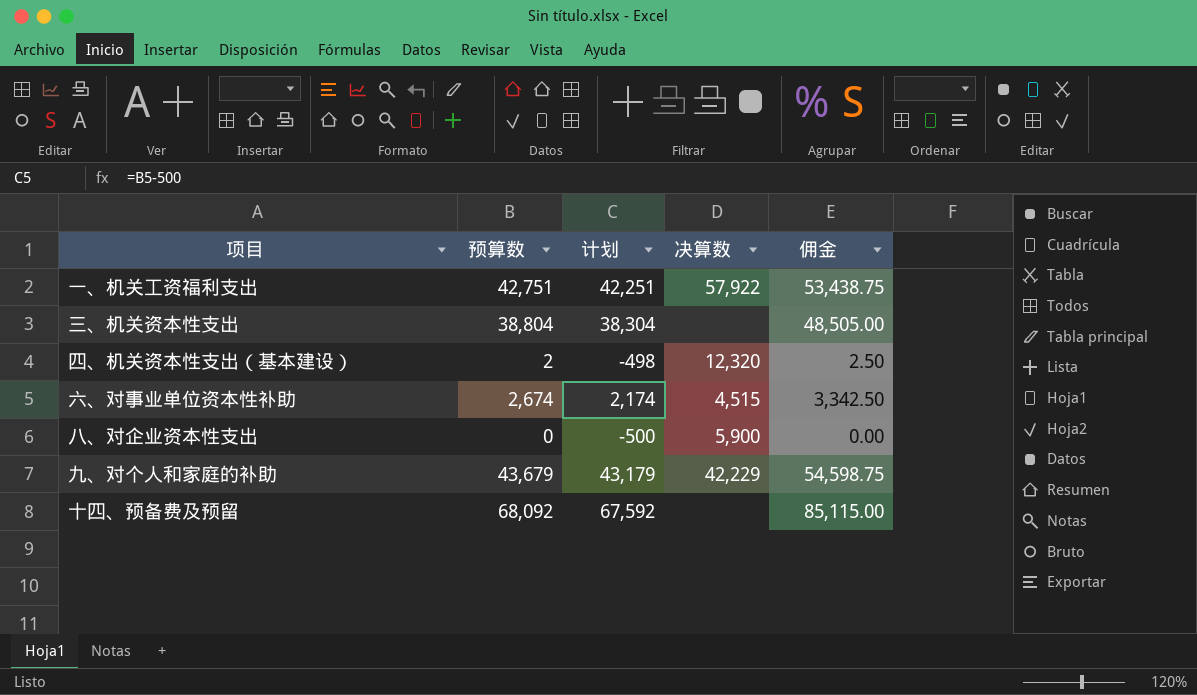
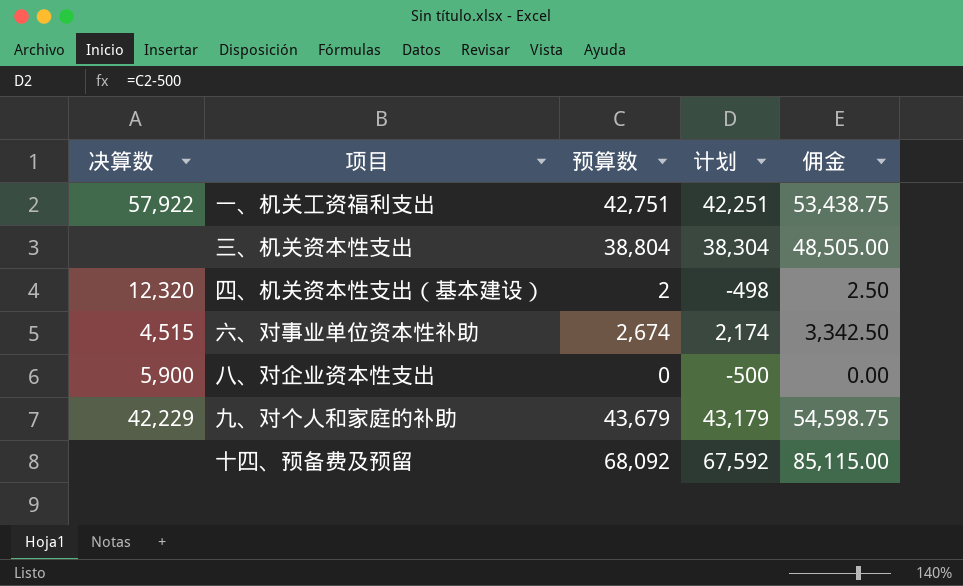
column 决算数 | position: 4 -> 1

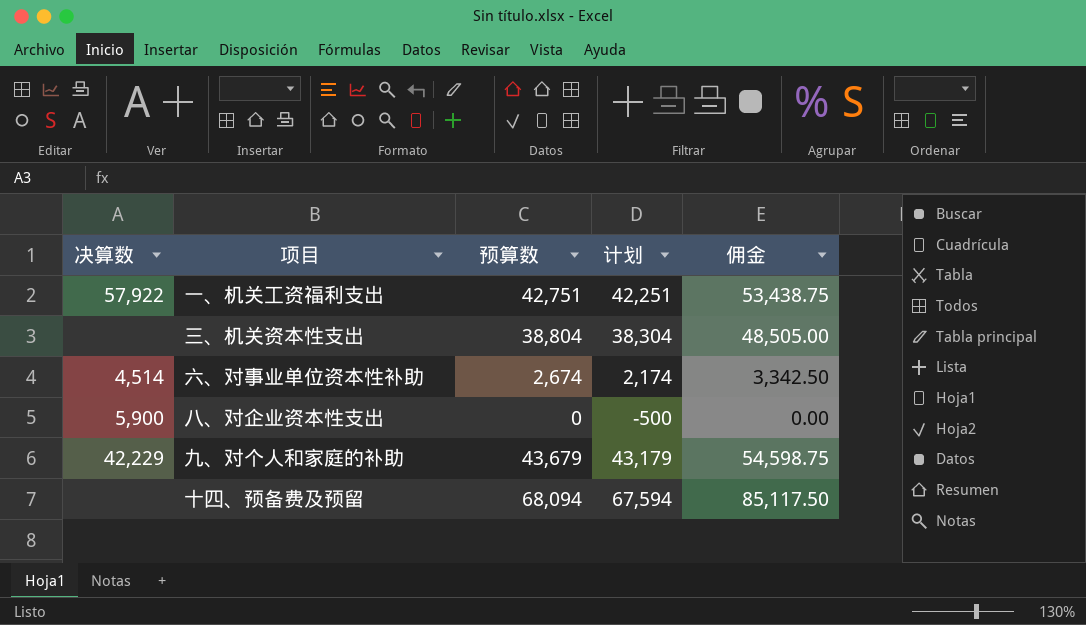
row 四、机关资本性支出（基本建设）: 12,320 | 2 | -498 | 2.50 -> none
六、对事业单位资本性补助 | 决算数: 4,515 -> 4,514
十四、预备费及预留 | 预算数: 68,092 -> 68,094
十四、预备费及预留 | 计划: 67,592 -> 67,594
十四、预备费及预留 | 佣金: 85,115.00 -> 85,117.50

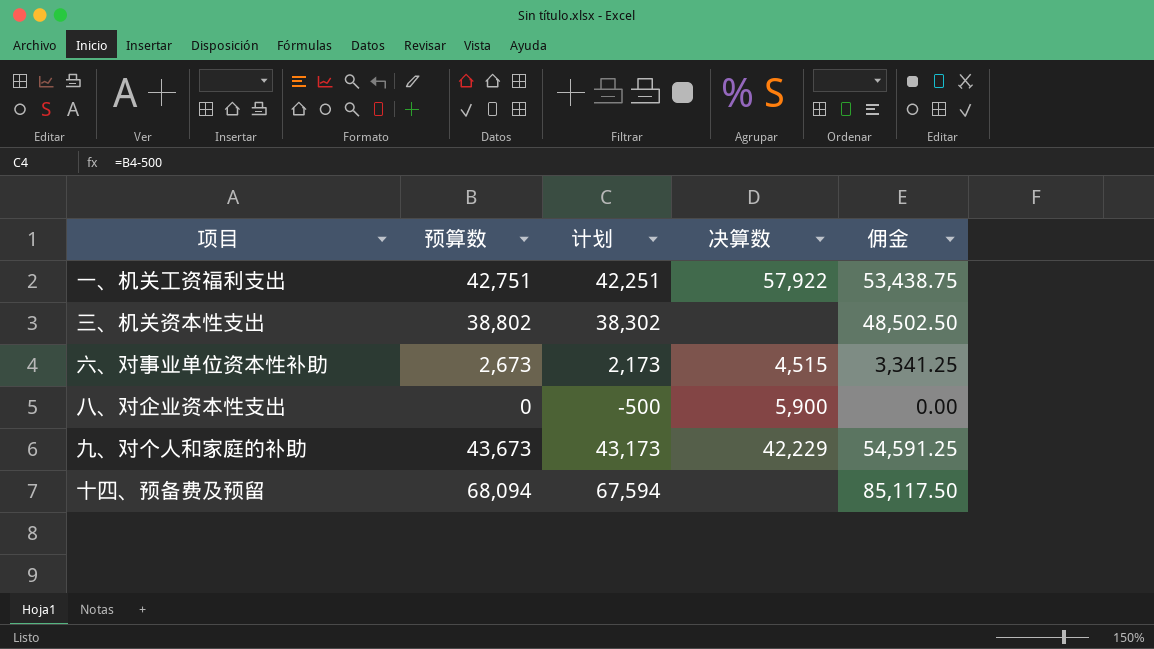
column 决算数 | position: 1 -> 4
三、机关资本性支出 | 预算数: 38,804 -> 38,802
三、机关资本性支出 | 计划: 38,304 -> 38,302
三、机关资本性支出 | 佣金: 48,505.00 -> 48,502.50
六、对事业单位资本性补助 | 预算数: 2,674 -> 2,673
六、对事业单位资本性补助 | 计划: 2,174 -> 2,173
六、对事业单位资本性补助 | 决算数: 4,514 -> 4,515
六、对事业单位资本性补助 | 佣金: 3,342.50 -> 3,341.25
九、对个人和家庭的补助 | 预算数: 43,679 -> 43,673
九、对个人和家庭的补助 | 计划: 43,179 -> 43,173
九、对个人和家庭的补助 | 佣金: 54,598.75 -> 54,591.25

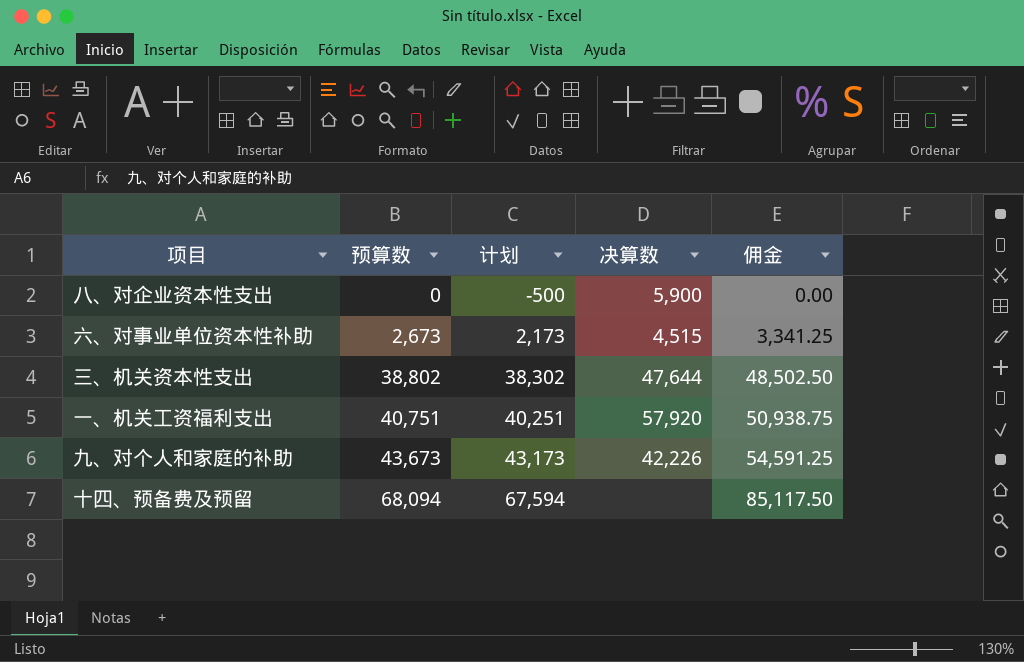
row order: none -> 预算数 ascending
三、机关资本性支出 | 决算数: none -> 47,644
一、机关工资福利支出 | 预算数: 42,751 -> 40,751
一、机关工资福利支出 | 计划: 42,251 -> 40,251
一、机关工资福利支出 | 决算数: 57,922 -> 57,920
一、机关工资福利支出 | 佣金: 53,438.75 -> 50,938.75
九、对个人和家庭的补助 | 决算数: 42,229 -> 42,226

